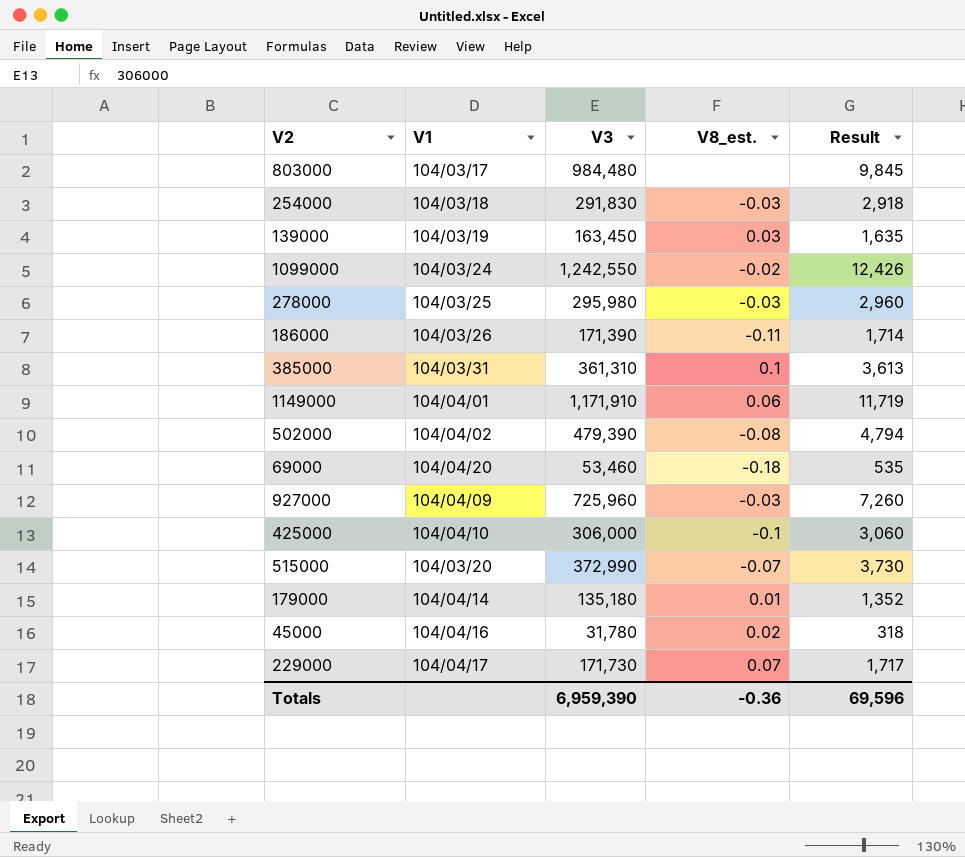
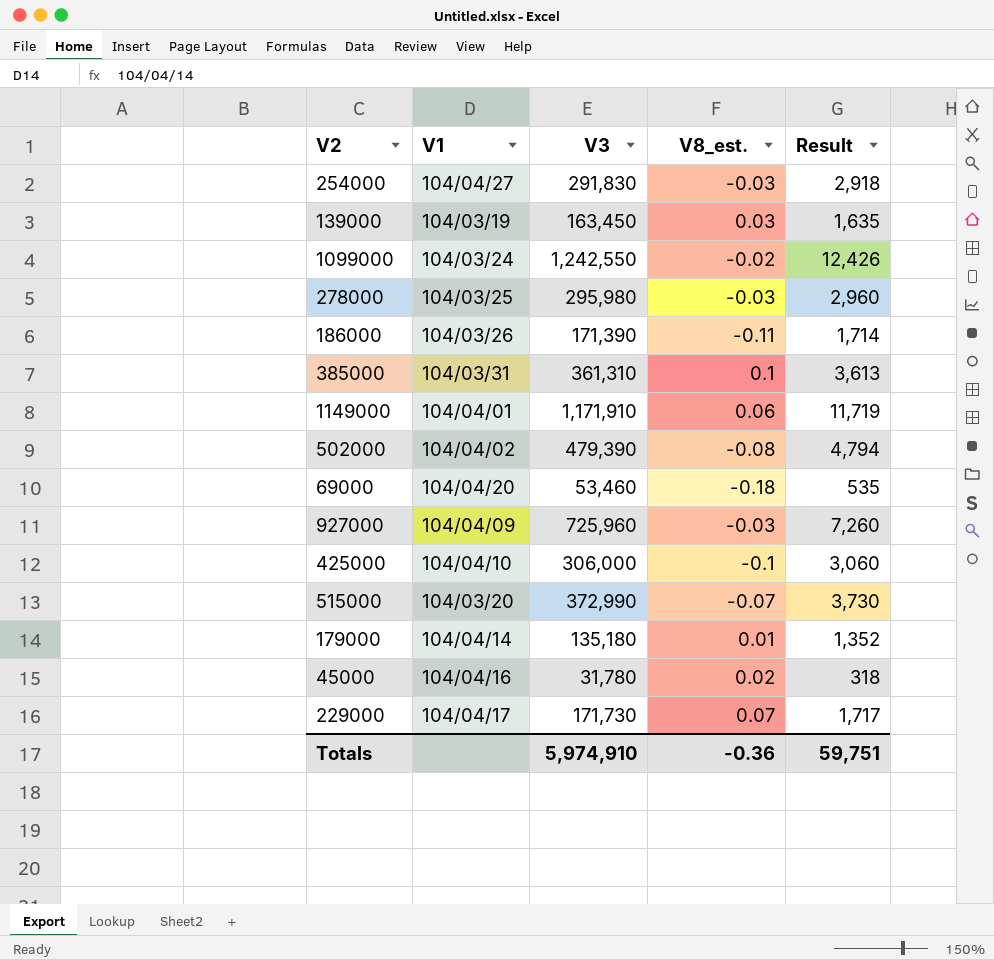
row 803000: 104/03/17 | 984,480 | none | 9,845 -> none
254000 | V1: 104/03/18 -> 104/04/27
Totals | V3: 6,959,390 -> 5,974,910
Totals | Result: 69,596 -> 59,751

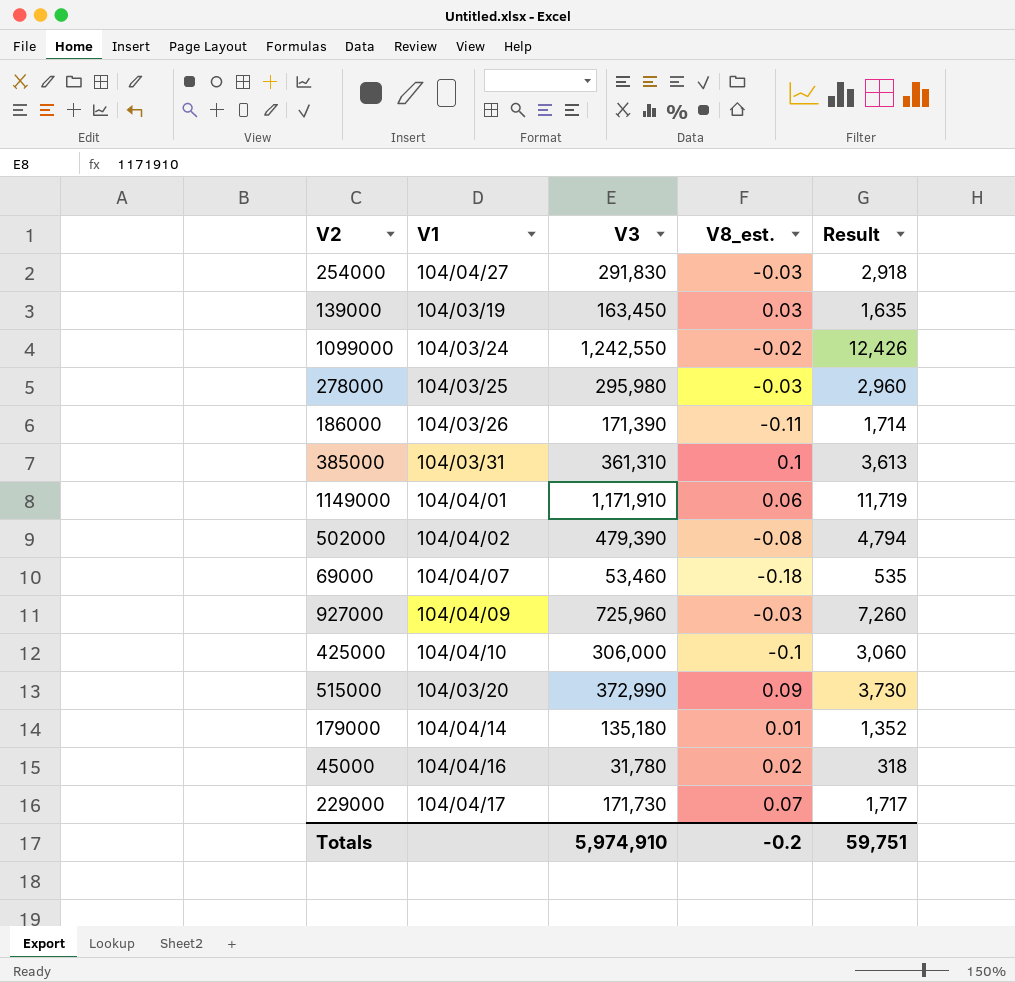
69000 | V1: 104/04/20 -> 104/04/07
515000 | V8_est.: -0.07 -> 0.09
Totals | V8_est.: -0.36 -> -0.2

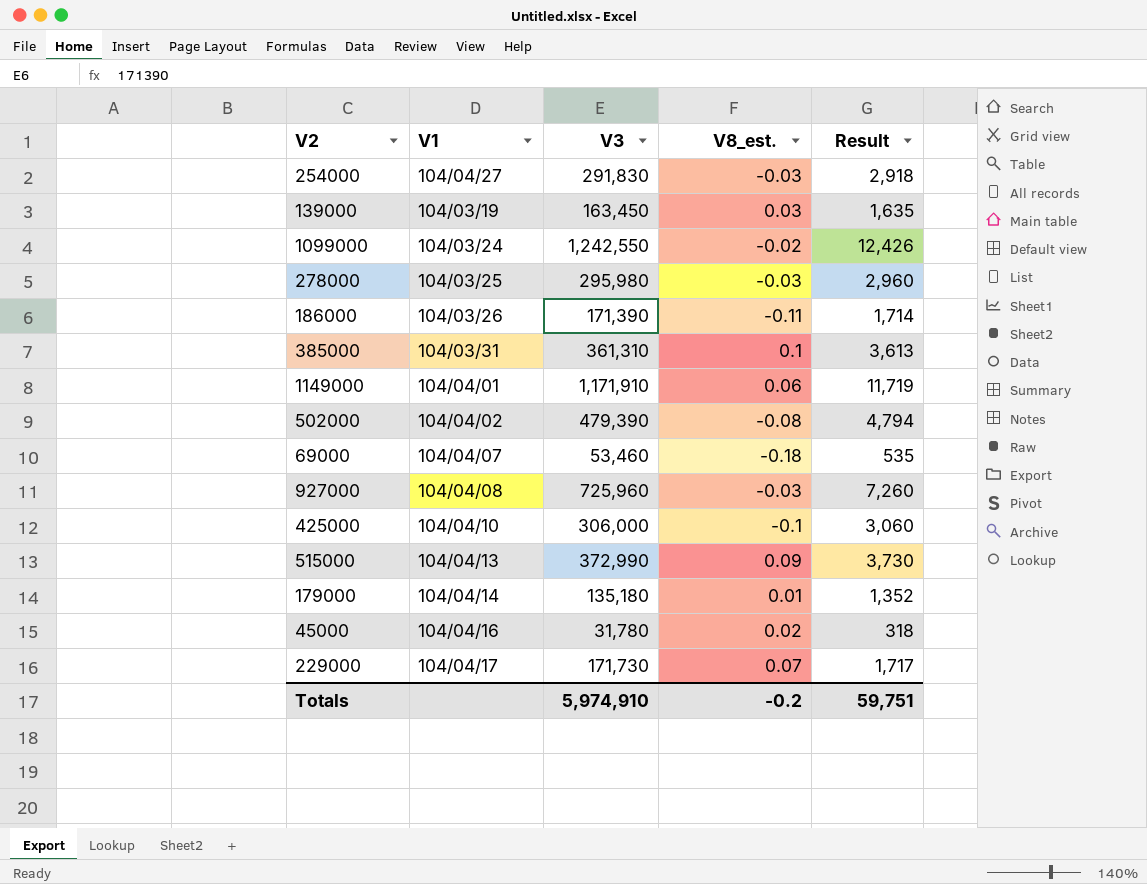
927000 | V1: 104/04/09 -> 104/04/08
515000 | V1: 104/03/20 -> 104/04/13

